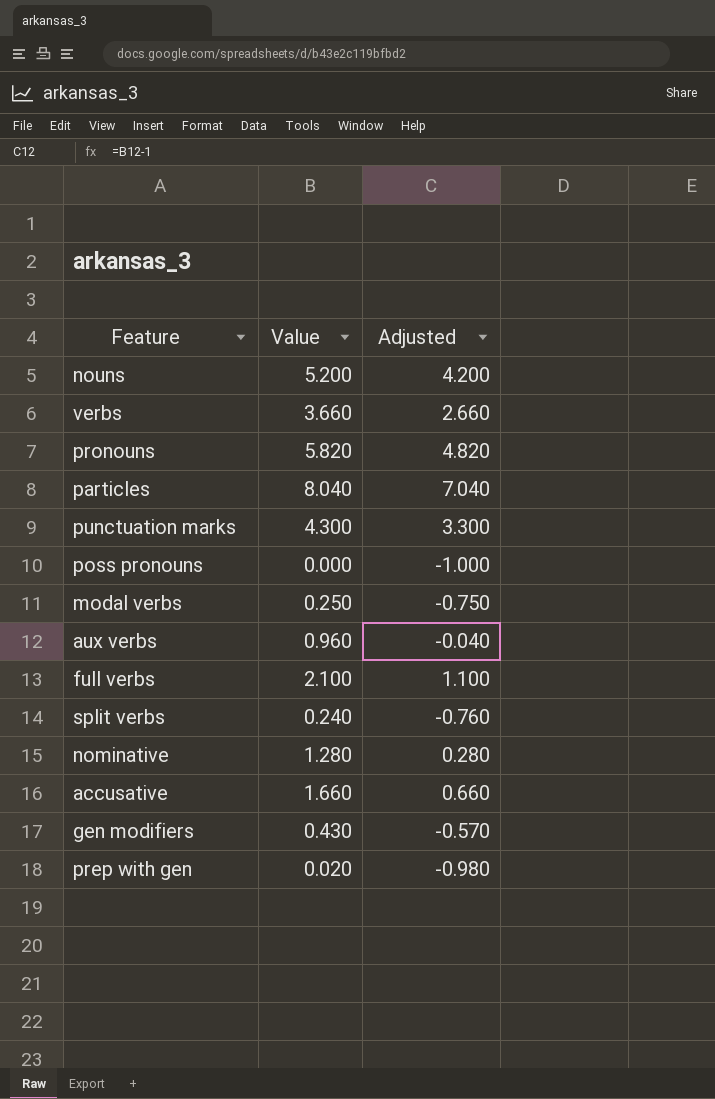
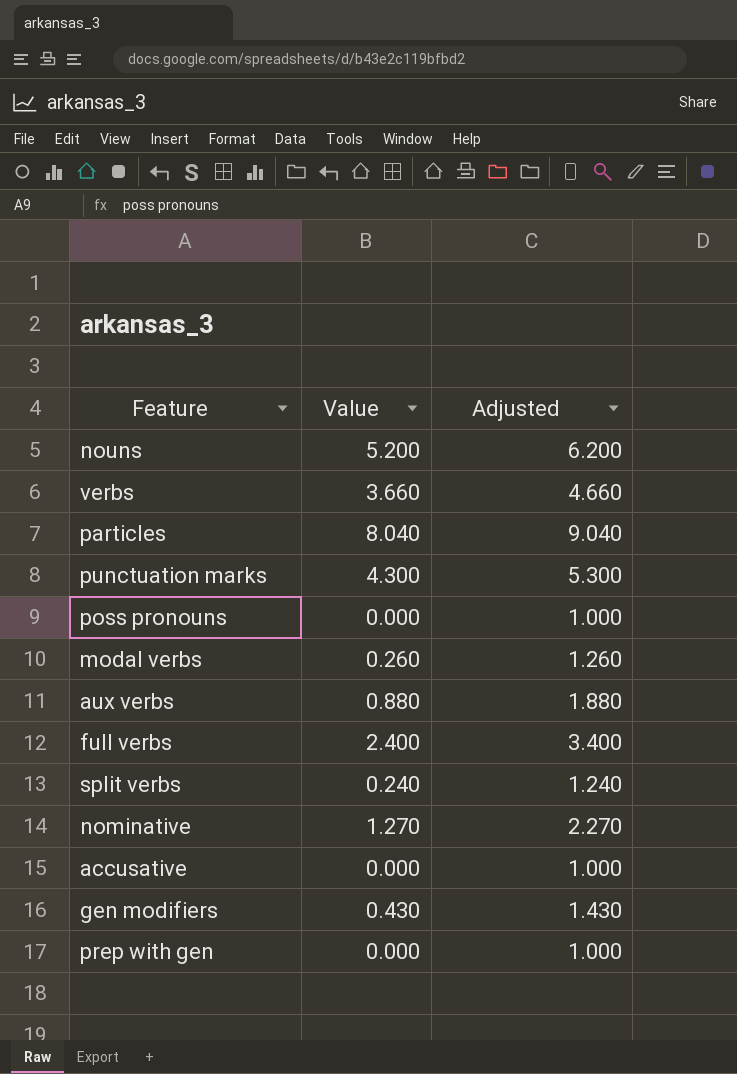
column Adjusted | formula: [Value] - 1 -> [Value] + 1
row pronouns: 5.820 | 4.820 -> none
modal verbs | Value: 0.250 -> 0.260
aux verbs | Value: 0.960 -> 0.880
full verbs | Value: 2.100 -> 2.400
nominative | Value: 1.280 -> 1.270
accusative | Value: 1.660 -> 0.000
prep with gen | Value: 0.020 -> 0.000

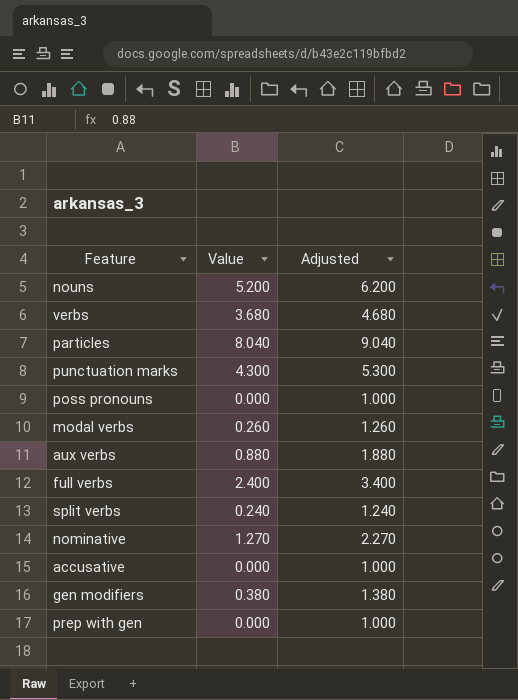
verbs | Value: 3.660 -> 3.680
verbs | Adjusted: 4.660 -> 4.680
gen modifiers | Value: 0.430 -> 0.380
gen modifiers | Adjusted: 1.430 -> 1.380

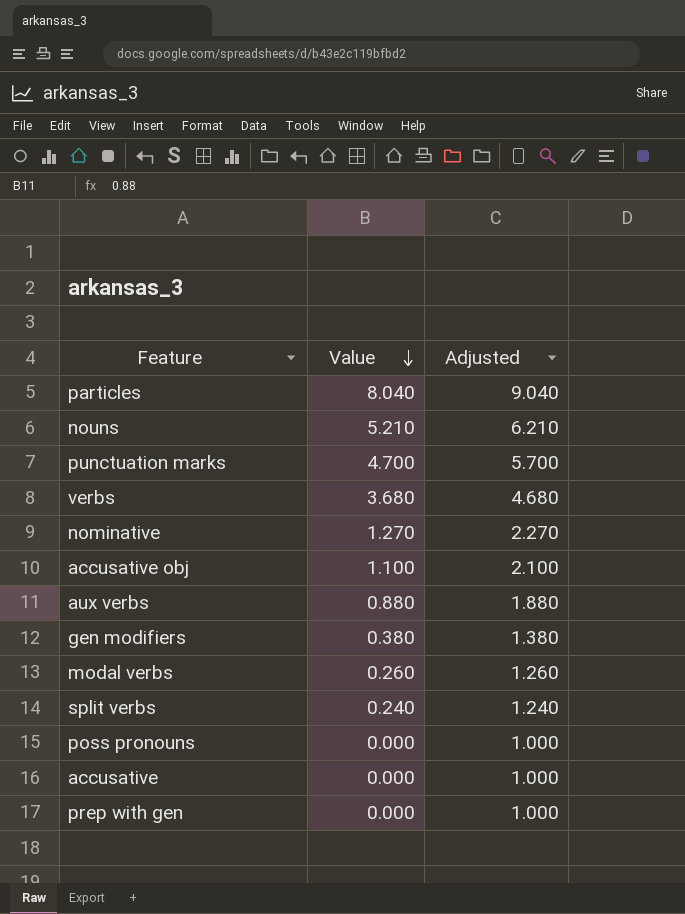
row order: none -> Value descending
row full verbs: 2.400 | 3.400 -> none
nouns | Value: 5.200 -> 5.210
nouns | Adjusted: 6.200 -> 6.210
punctuation marks | Value: 4.300 -> 4.700
punctuation marks | Adjusted: 5.300 -> 5.700
row accusative obj: none -> 1.100 | 2.100

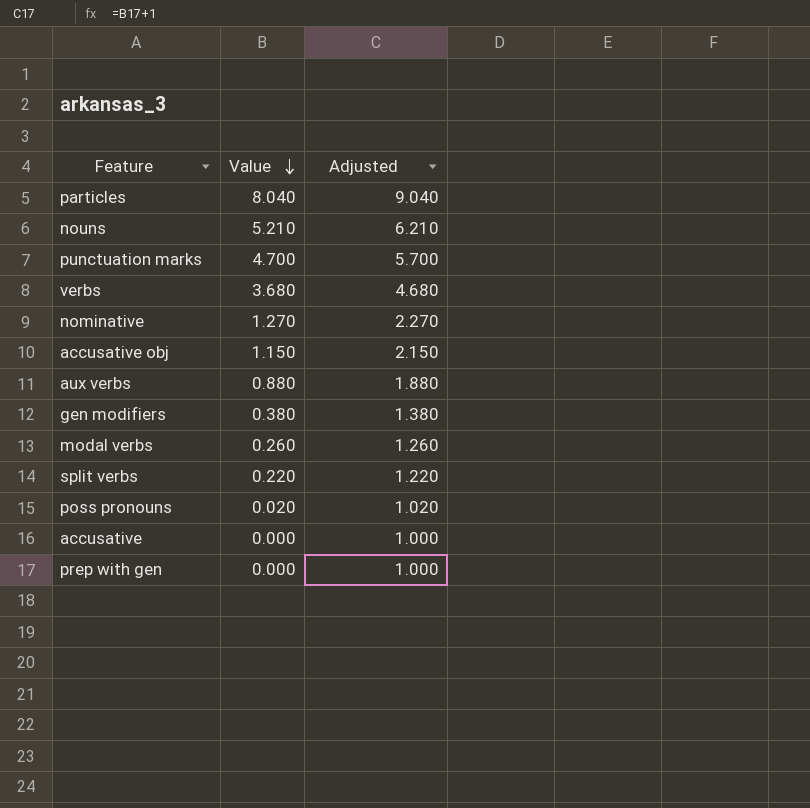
accusative obj | Value: 1.100 -> 1.150
accusative obj | Adjusted: 2.100 -> 2.150
split verbs | Value: 0.240 -> 0.220
split verbs | Adjusted: 1.240 -> 1.220
poss pronouns | Value: 0.000 -> 0.020
poss pronouns | Adjusted: 1.000 -> 1.020

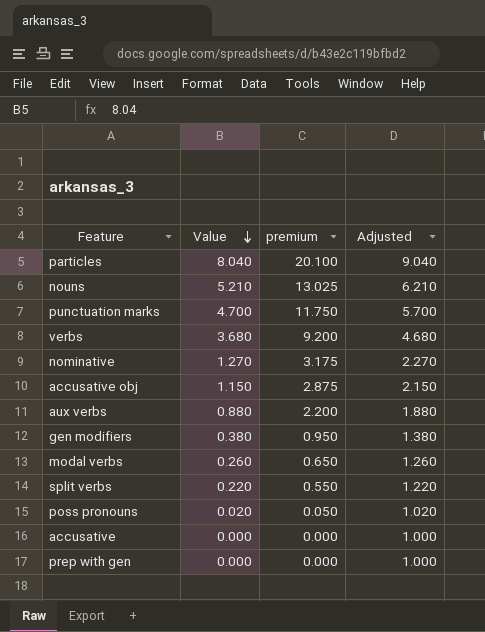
column premium | formula: none -> [Value] * 2.5

